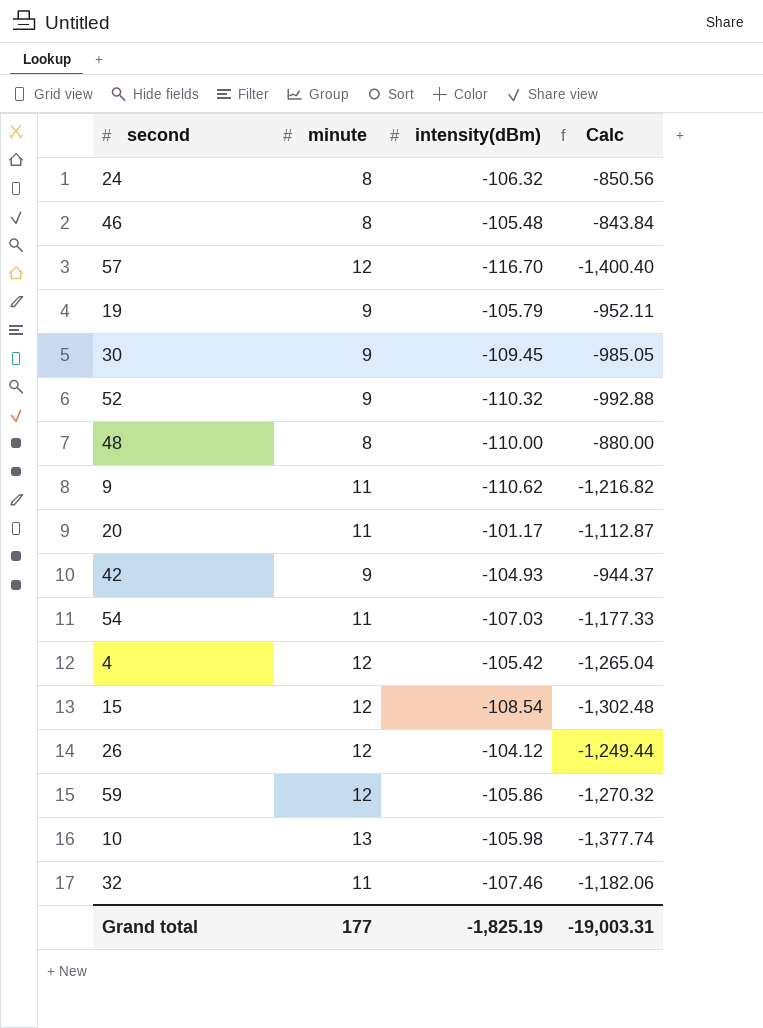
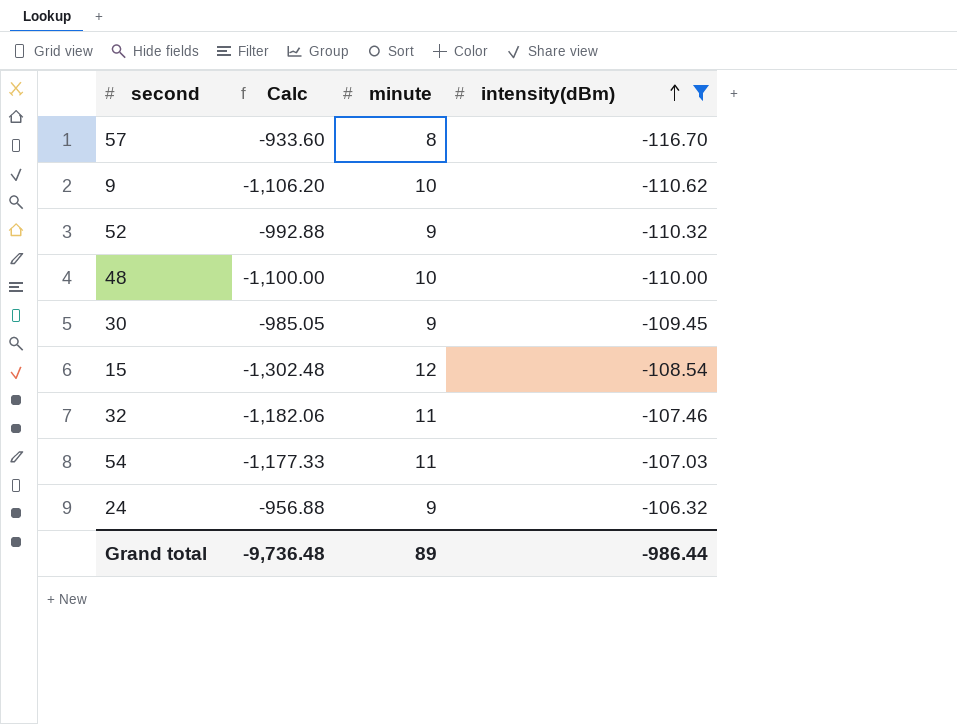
filter: none -> intensity(dBm) <= -106.32
row order: none -> intensity(dBm) ascending
column Calc | position: 4 -> 2
57 | Calc: -1,400.40 -> -933.60
57 | minute: 12 -> 8
9 | Calc: -1,216.82 -> -1,106.20
9 | minute: 11 -> 10
48 | Calc: -880.00 -> -1,100.00
48 | minute: 8 -> 10
24 | Calc: -850.56 -> -956.88
24 | minute: 8 -> 9
Grand total | Calc: -19,003.31 -> -9,736.48
Grand total | minute: 177 -> 89
Grand total | intensity(dBm): -1,825.19 -> -986.44

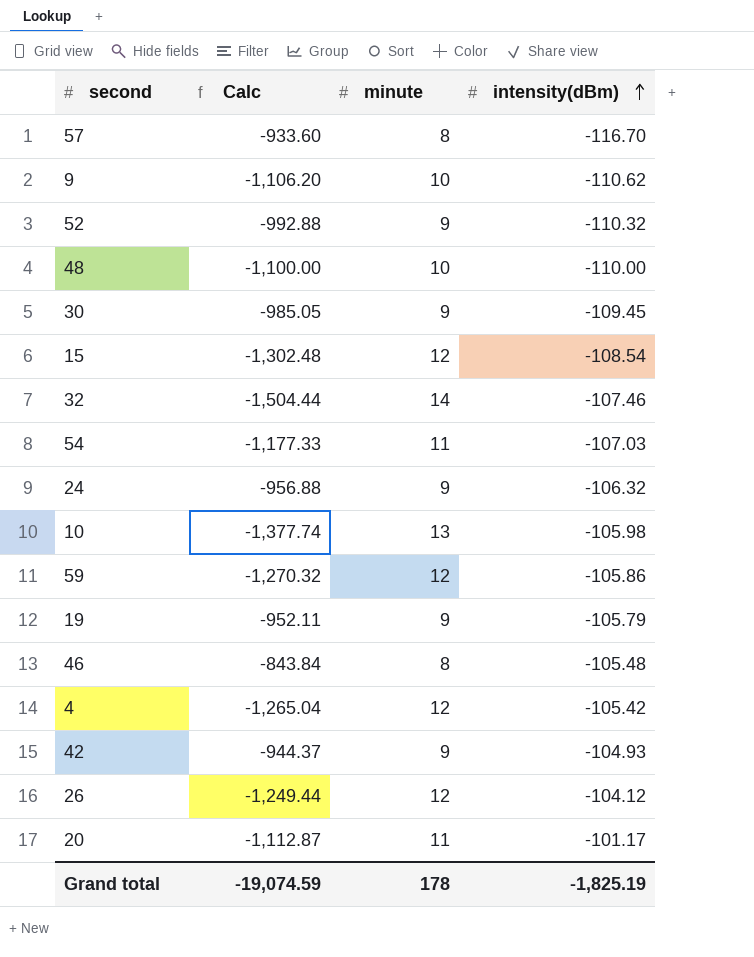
filter: intensity(dBm) <= -106.32 -> none
32 | Calc: -1,182.06 -> -1,504.44
32 | minute: 11 -> 14
Grand total | Calc: -9,736.48 -> -19,074.59
Grand total | minute: 89 -> 178
Grand total | intensity(dBm): -986.44 -> -1,825.19

